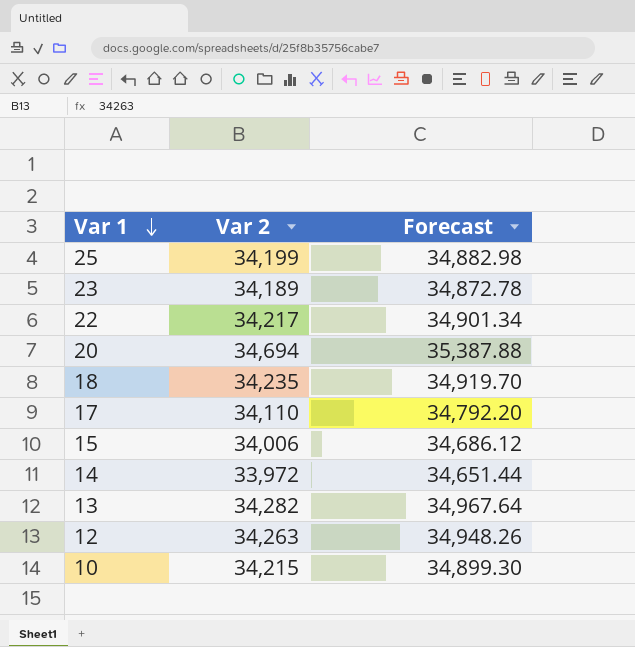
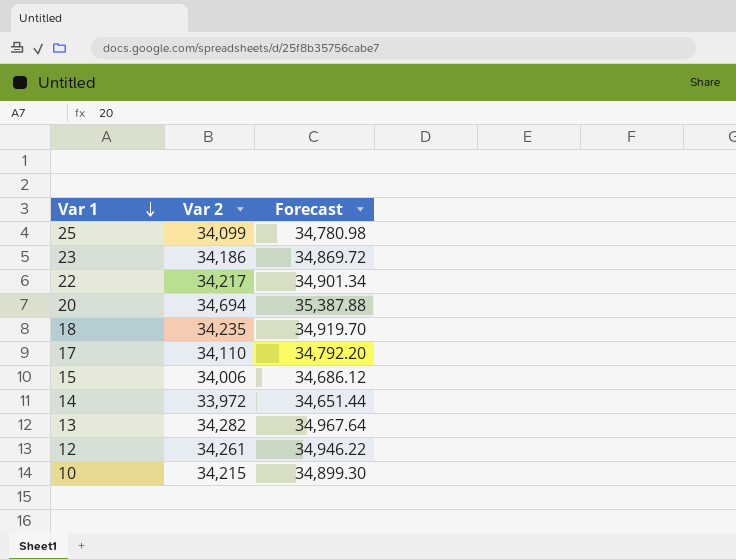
25 | Var 2: 34,199 -> 34,099
25 | Forecast: 34,882.98 -> 34,780.98
23 | Var 2: 34,189 -> 34,186
23 | Forecast: 34,872.78 -> 34,869.72
12 | Var 2: 34,263 -> 34,261
12 | Forecast: 34,948.26 -> 34,946.22

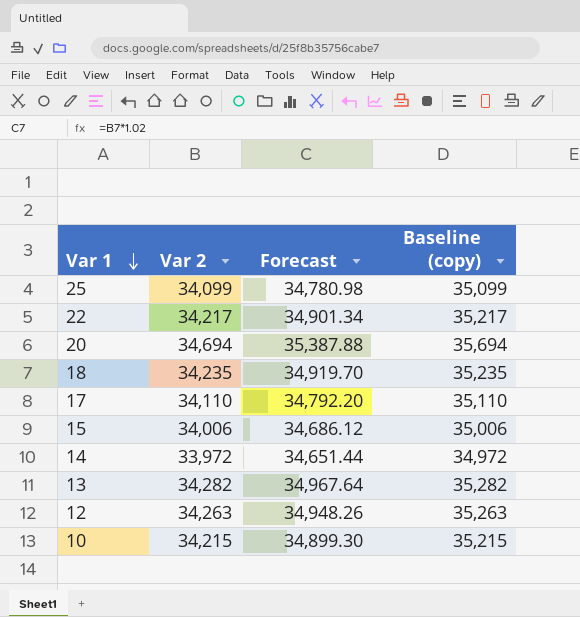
column Baseline (copy) | formula: none -> [Var 2] + 1000
row 23: 34,186 | 34,869.72 -> none
12 | Var 2: 34,261 -> 34,263
12 | Forecast: 34,946.22 -> 34,948.26

